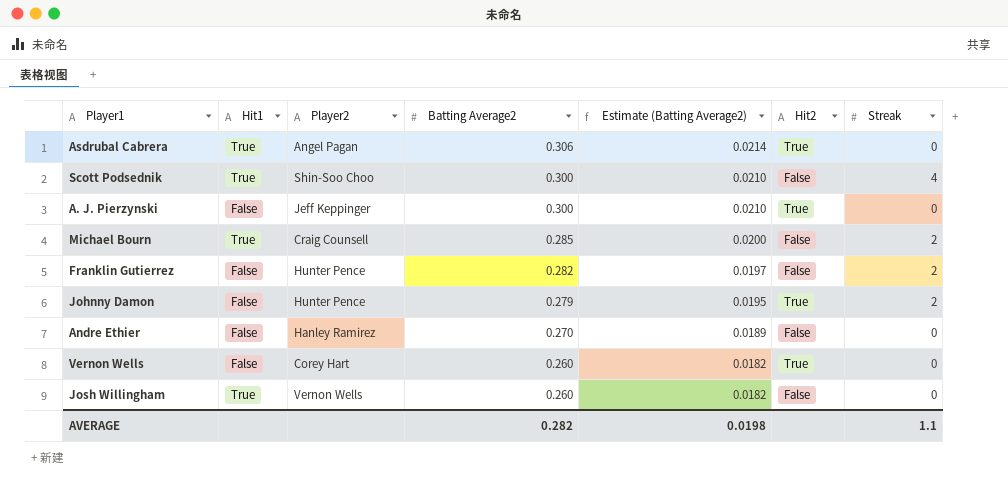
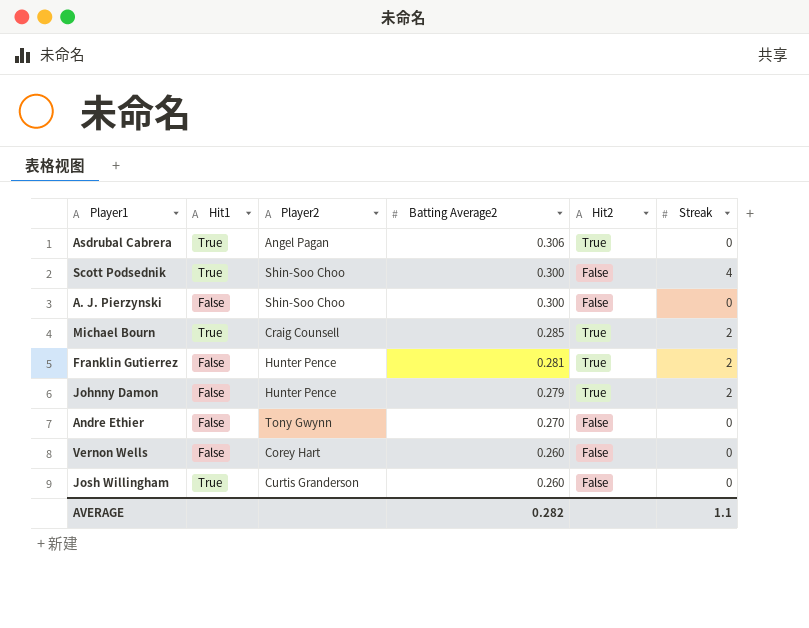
column Estimate (Batting Average2) | formula: [Batting Average2] * 0.07 -> none
A. J. Pierzynski | Player2: Jeff Keppinger -> Shin-Soo Choo
A. J. Pierzynski | Hit2: True -> False
Michael Bourn | Hit2: False -> True
Franklin Gutierrez | Batting Average2: 0.282 -> 0.281
Franklin Gutierrez | Hit2: False -> True
Andre Ethier | Player2: Hanley Ramirez -> Tony Gwynn
Vernon Wells | Hit2: True -> False
Josh Willingham | Player2: Vernon Wells -> Curtis Granderson

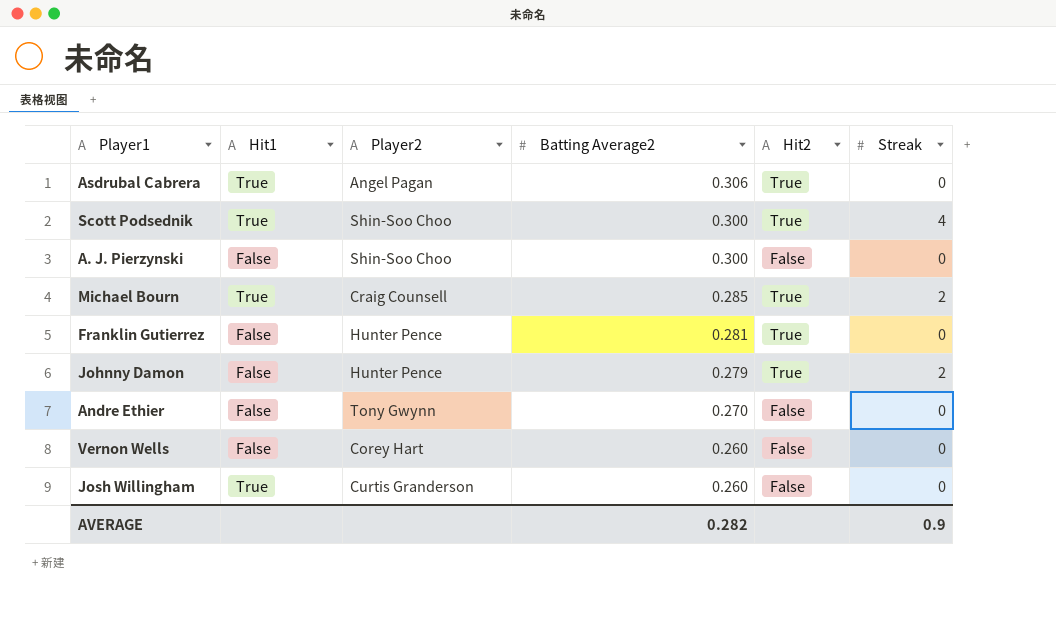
Scott Podsednik | Hit2: False -> True
Franklin Gutierrez | Streak: 2 -> 0
AVERAGE | Streak: 1.1 -> 0.9

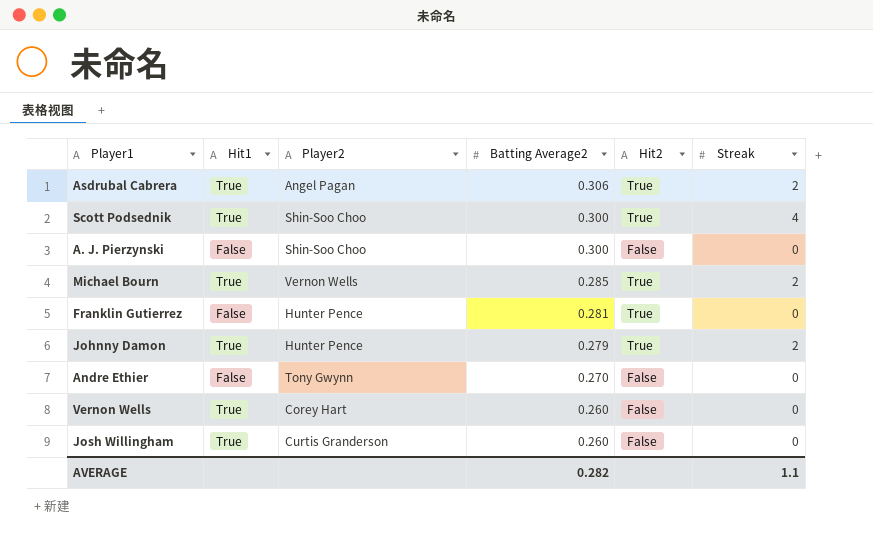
Asdrubal Cabrera | Streak: 0 -> 2
Michael Bourn | Player2: Craig Counsell -> Vernon Wells
Johnny Damon | Hit1: False -> True
Vernon Wells | Hit1: False -> True
AVERAGE | Streak: 0.9 -> 1.1

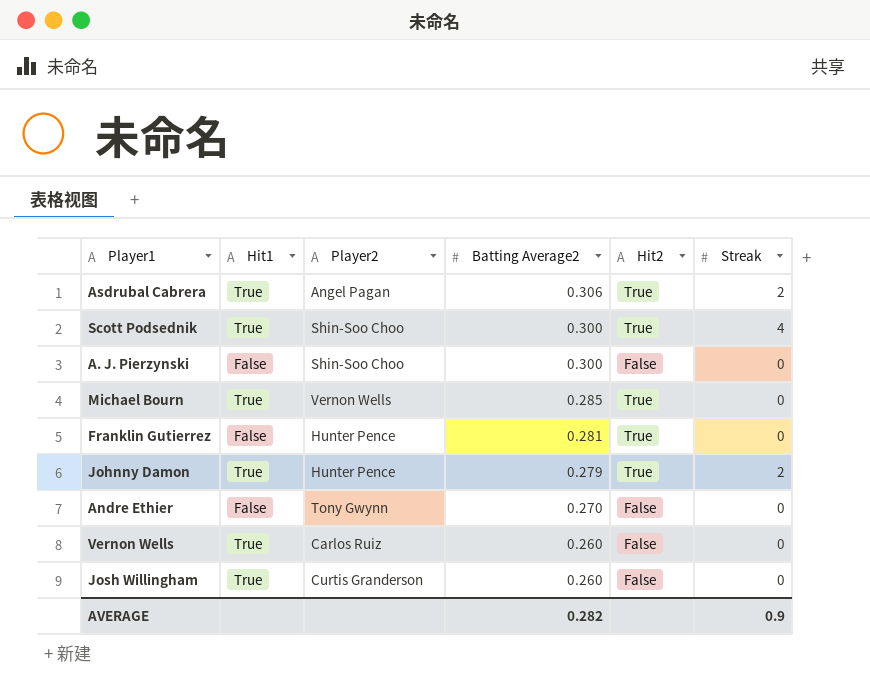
Michael Bourn | Streak: 2 -> 0
Vernon Wells | Player2: Corey Hart -> Carlos Ruiz
AVERAGE | Streak: 1.1 -> 0.9

